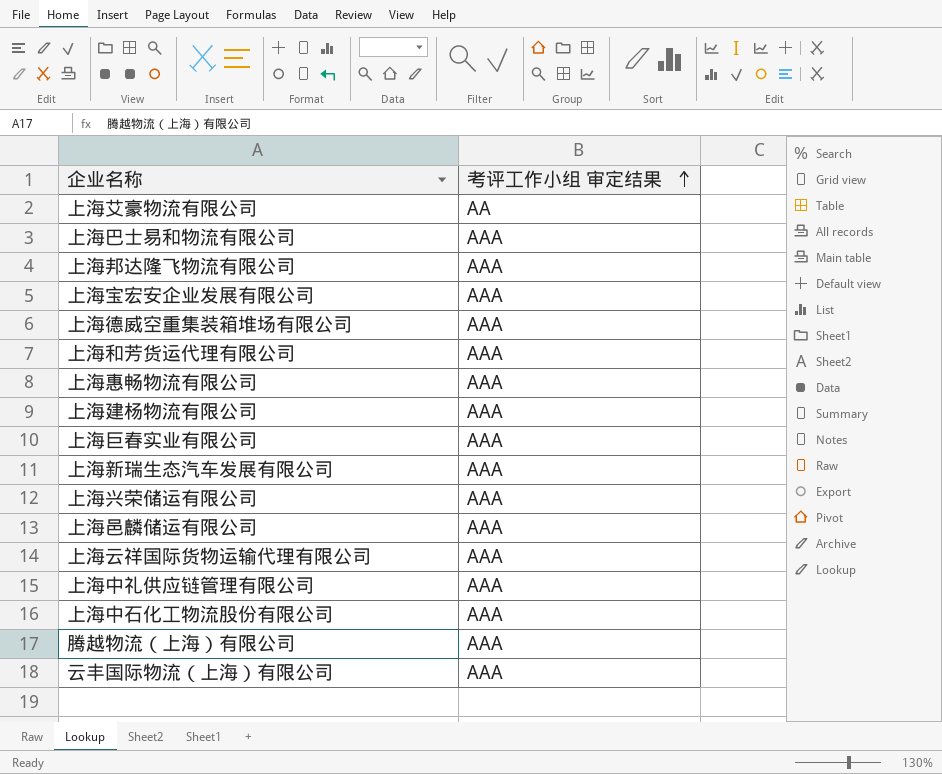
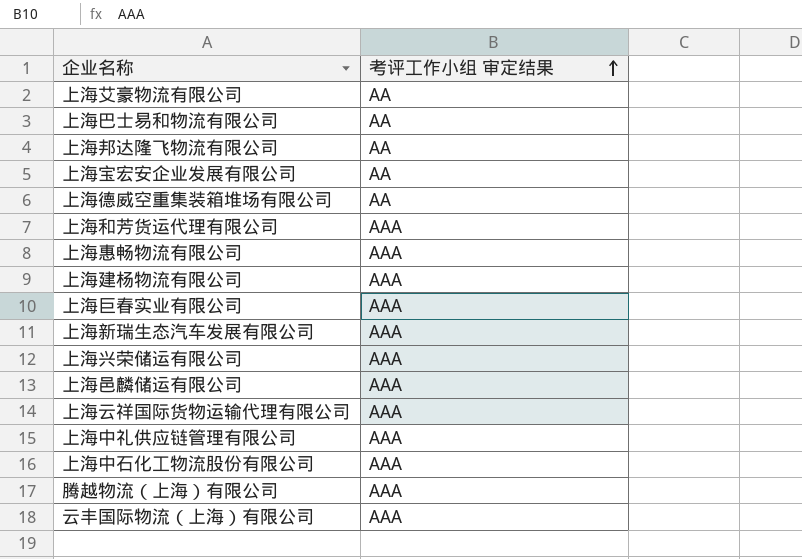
上海巴士易和物流有限公司 | 考评工作小组 审定结果: AAA -> AA
上海邦达隆飞物流有限公司 | 考评工作小组 审定结果: AAA -> AA
上海宝宏安企业发展有限公司 | 考评工作小组 审定结果: AAA -> AA
上海德威空重集装箱堆场有限公司 | 考评工作小组 审定结果: AAA -> AA

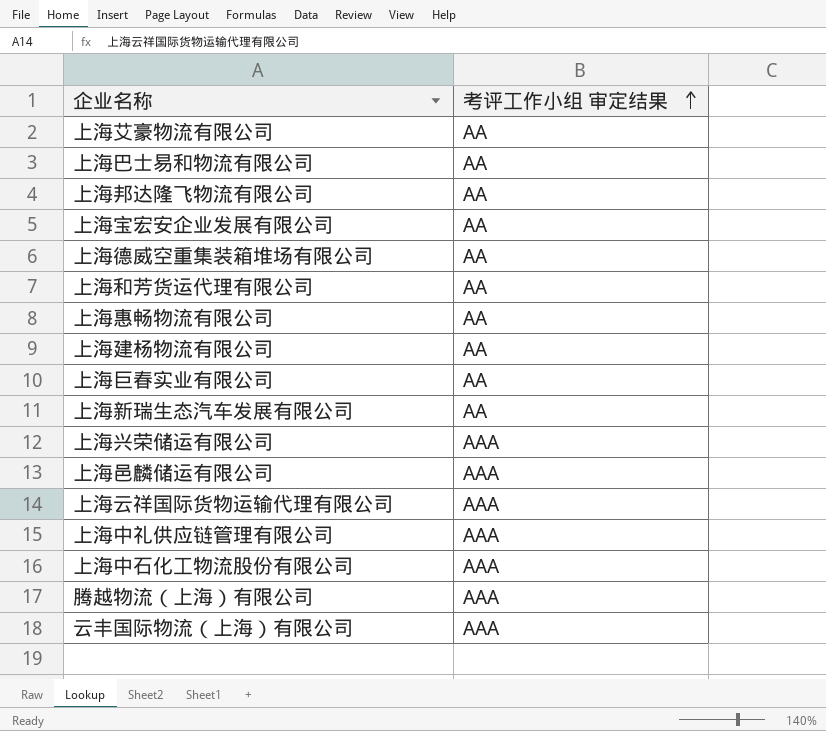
上海和芳货运代理有限公司 | 考评工作小组 审定结果: AAA -> AA
上海惠畅物流有限公司 | 考评工作小组 审定结果: AAA -> AA
上海建杨物流有限公司 | 考评工作小组 审定结果: AAA -> AA
上海巨春实业有限公司 | 考评工作小组 审定结果: AAA -> AA
上海新瑞生态汽车发展有限公司 | 考评工作小组 审定结果: AAA -> AA

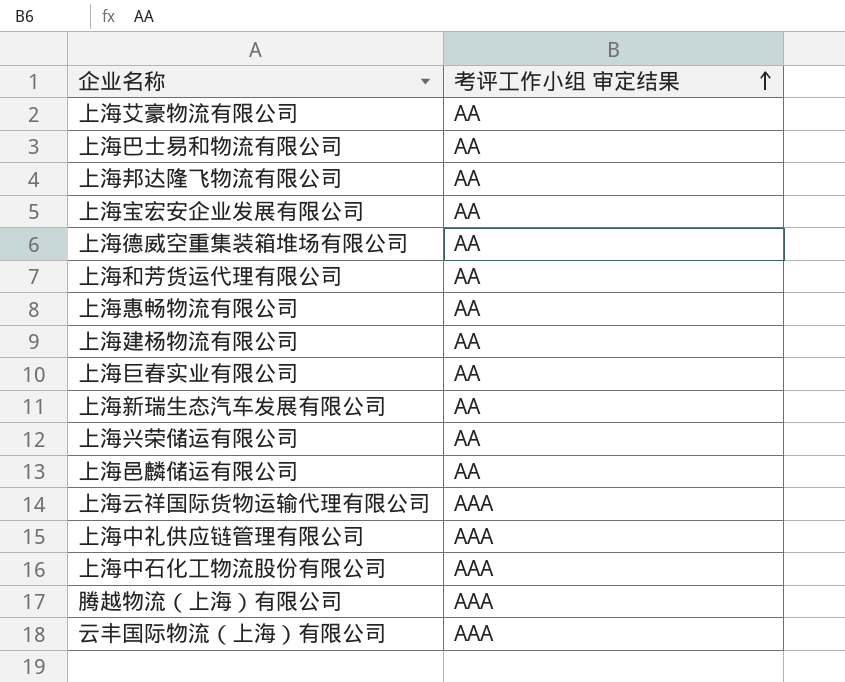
上海兴荣储运有限公司 | 考评工作小组 审定结果: AAA -> AA
上海邑麟储运有限公司 | 考评工作小组 审定结果: AAA -> AA

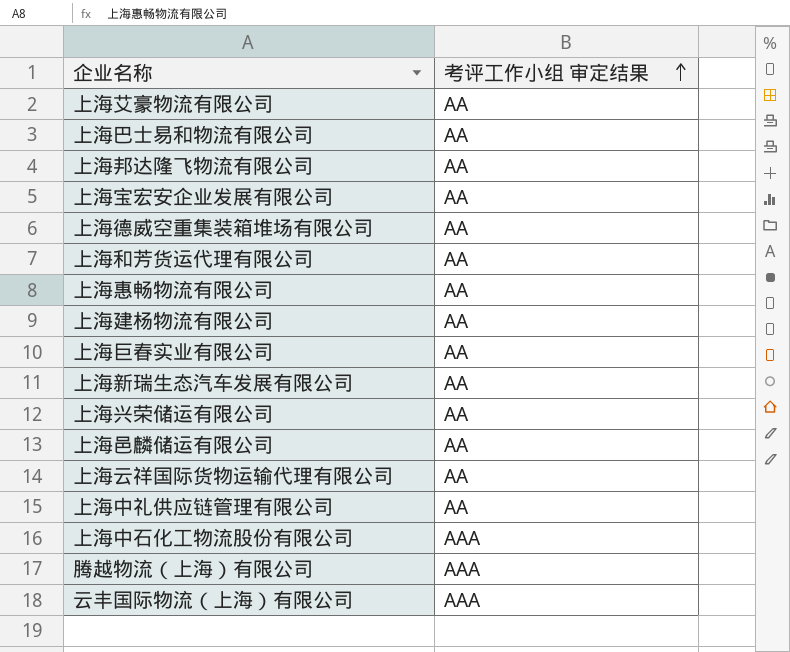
上海云祥国际货物运输代理有限公司 | 考评工作小组 审定结果: AAA -> AA
上海中礼供应链管理有限公司 | 考评工作小组 审定结果: AAA -> AA

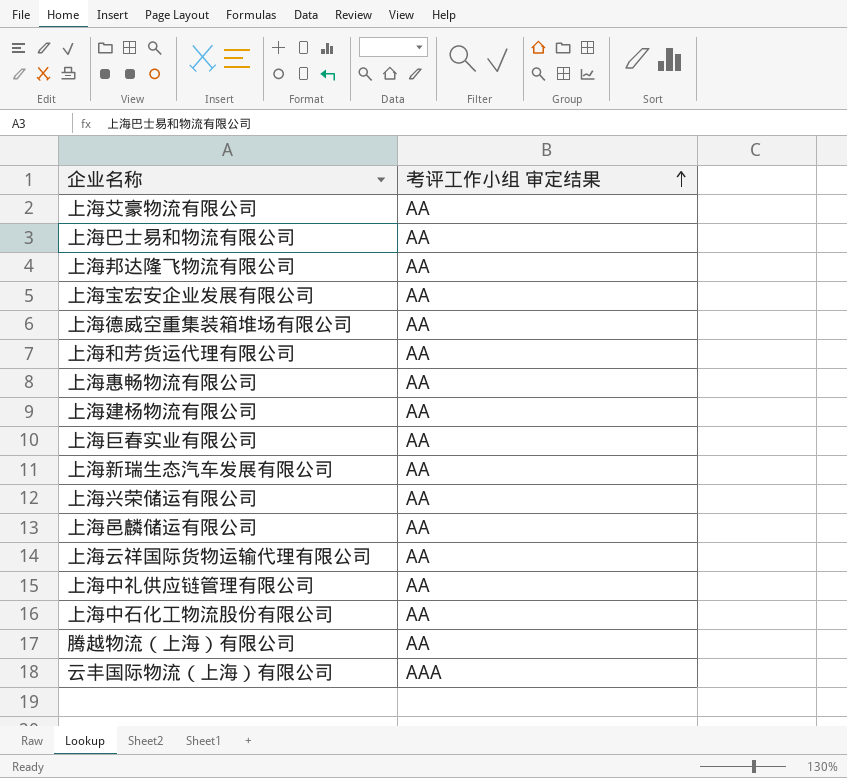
上海中石化工物流股份有限公司 | 考评工作小组 审定结果: AAA -> AA
腾越物流（上海）有限公司 | 考评工作小组 审定结果: AAA -> AA

